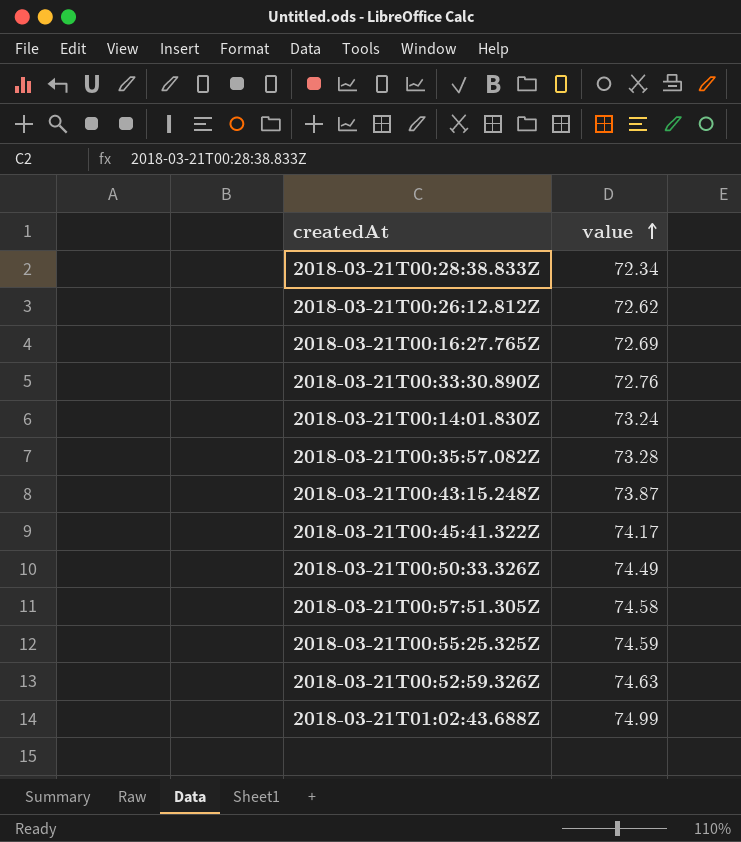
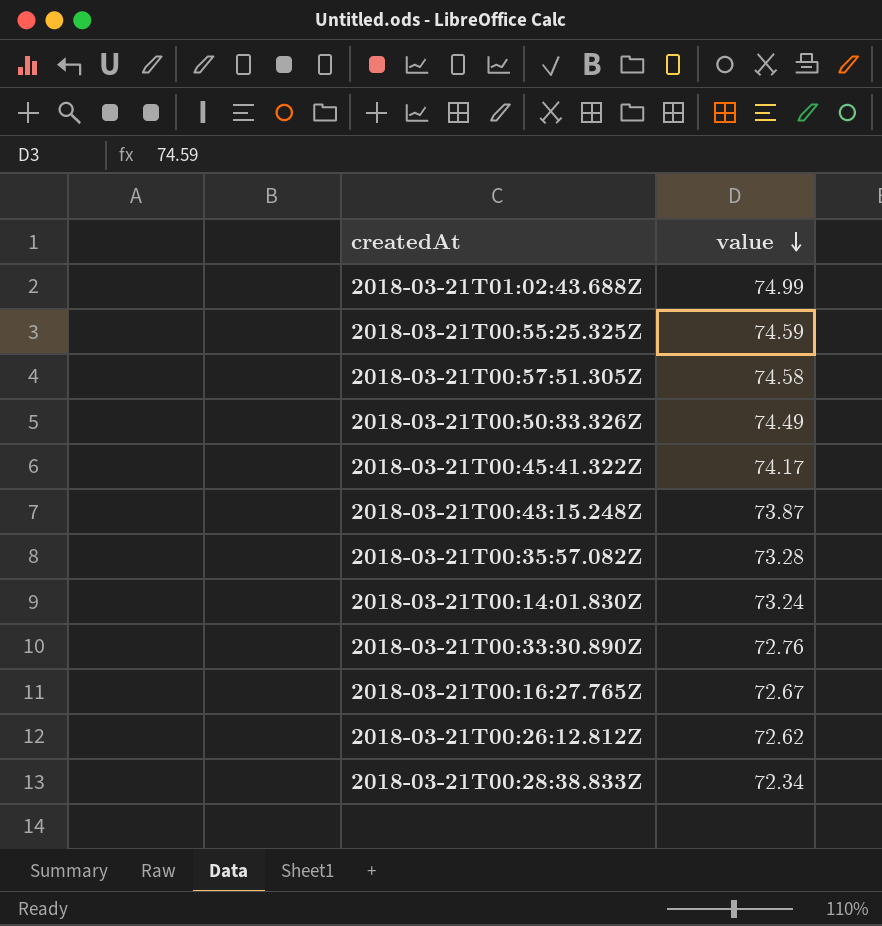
row order: value ascending -> value descending
row 2018-03-21T00:52:59.326Z: 74.63 -> none
2018-03-21T00:16:27.765Z | value: 72.69 -> 72.67

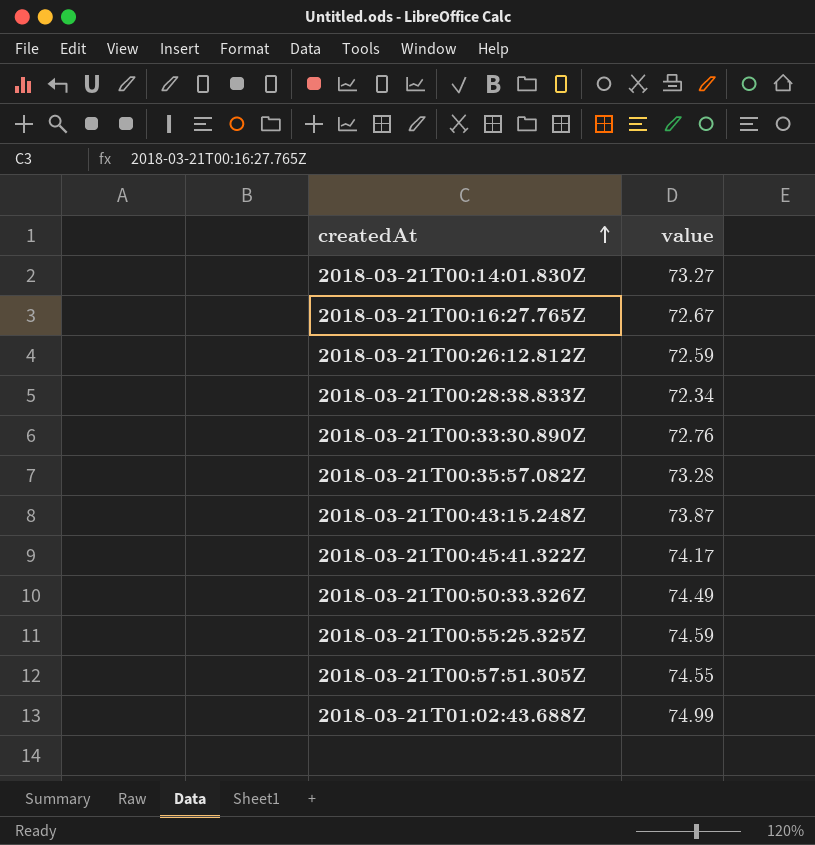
row order: value descending -> createdAt ascending
2018-03-21T00:14:01.830Z | value: 73.24 -> 73.27
2018-03-21T00:26:12.812Z | value: 72.62 -> 72.59
2018-03-21T00:57:51.305Z | value: 74.58 -> 74.55

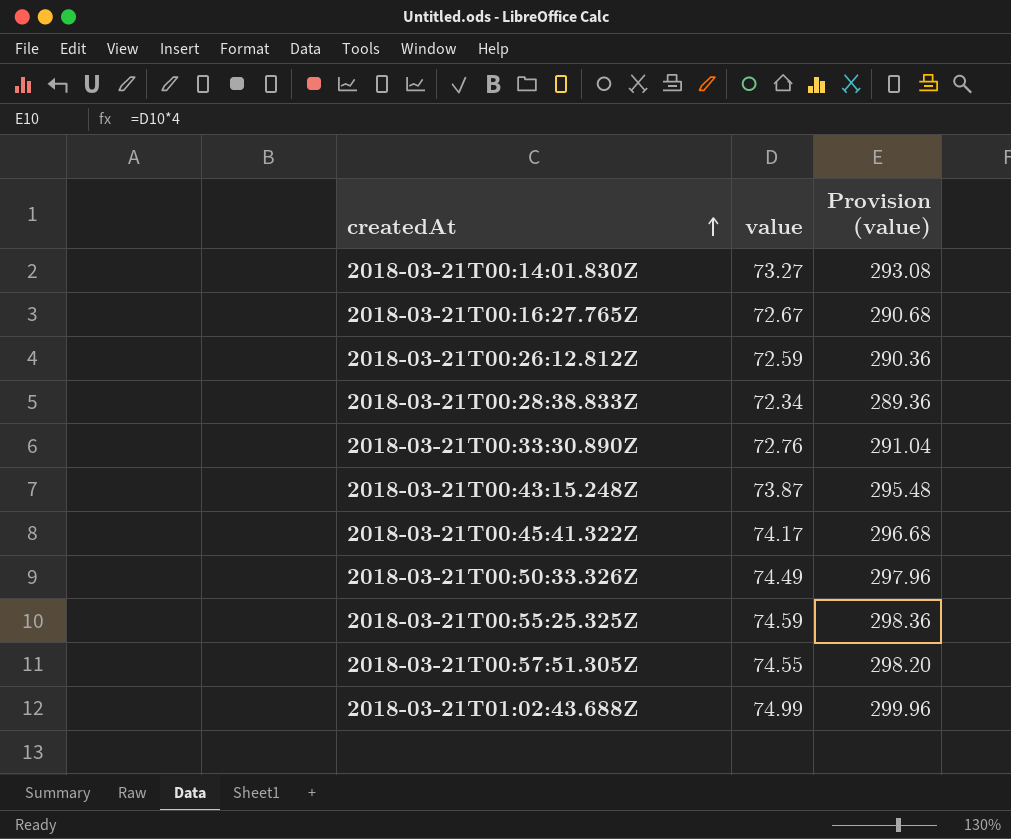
column Provision (value) | formula: none -> [value] * 4
row 2018-03-21T00:35:57.082Z: 73.28 -> none

